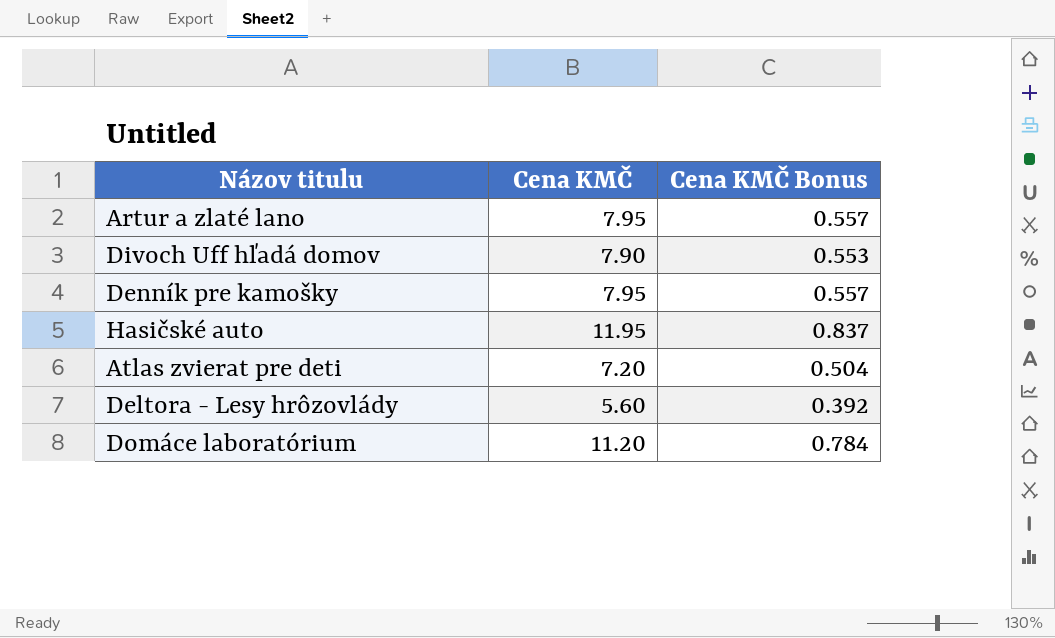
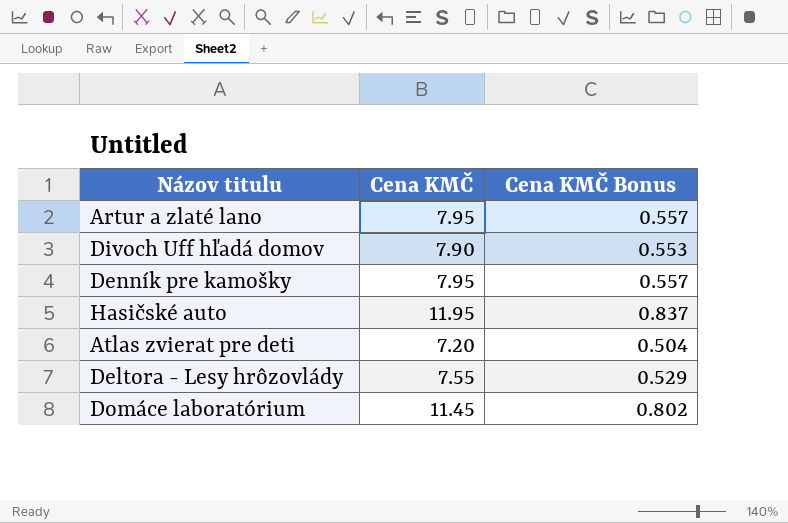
Deltora - Lesy hrôzovlády | Cena KMČ: 5.60 -> 7.55
Deltora - Lesy hrôzovlády | Cena KMČ Bonus: 0.392 -> 0.529
Domáce laboratórium | Cena KMČ: 11.20 -> 11.45
Domáce laboratórium | Cena KMČ Bonus: 0.784 -> 0.802

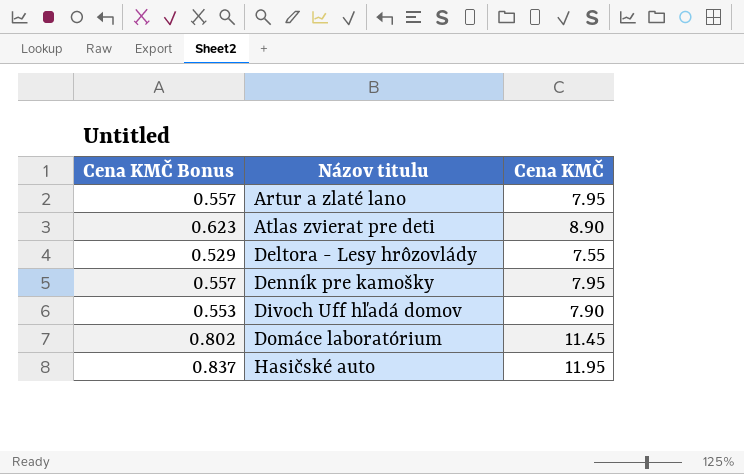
row order: none -> Názov titulu ascending
column Cena KMČ Bonus | position: 3 -> 1
Atlas zvierat pre deti | Cena KMČ Bonus: 0.504 -> 0.623
Atlas zvierat pre deti | Cena KMČ: 7.20 -> 8.90

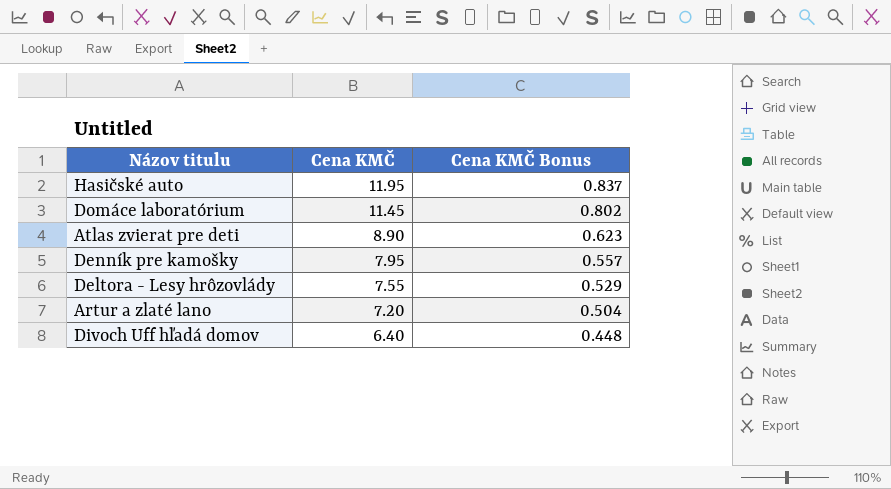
row order: Názov titulu ascending -> Cena KMČ descending
column Cena KMČ Bonus | position: 1 -> 3
Artur a zlaté lano | Cena KMČ: 7.95 -> 7.20
Artur a zlaté lano | Cena KMČ Bonus: 0.557 -> 0.504
Divoch Uff hľadá domov | Cena KMČ: 7.90 -> 6.40
Divoch Uff hľadá domov | Cena KMČ Bonus: 0.553 -> 0.448

